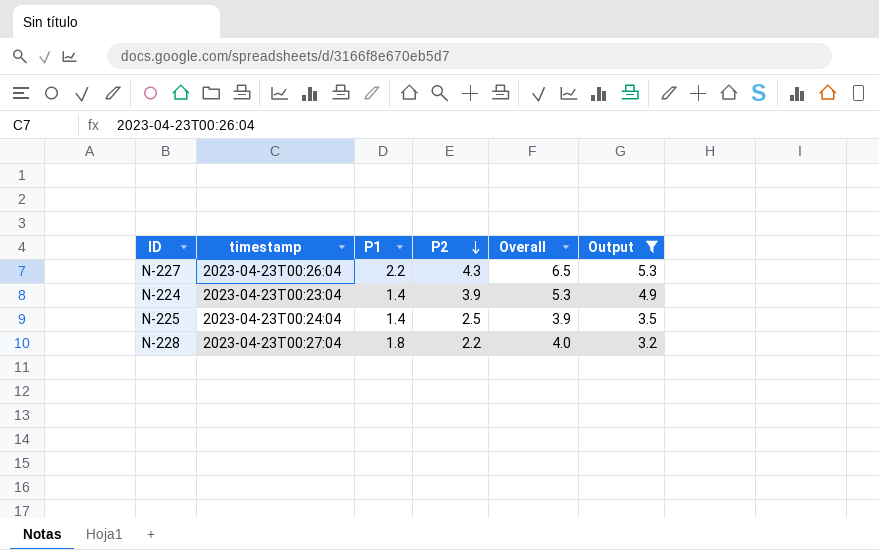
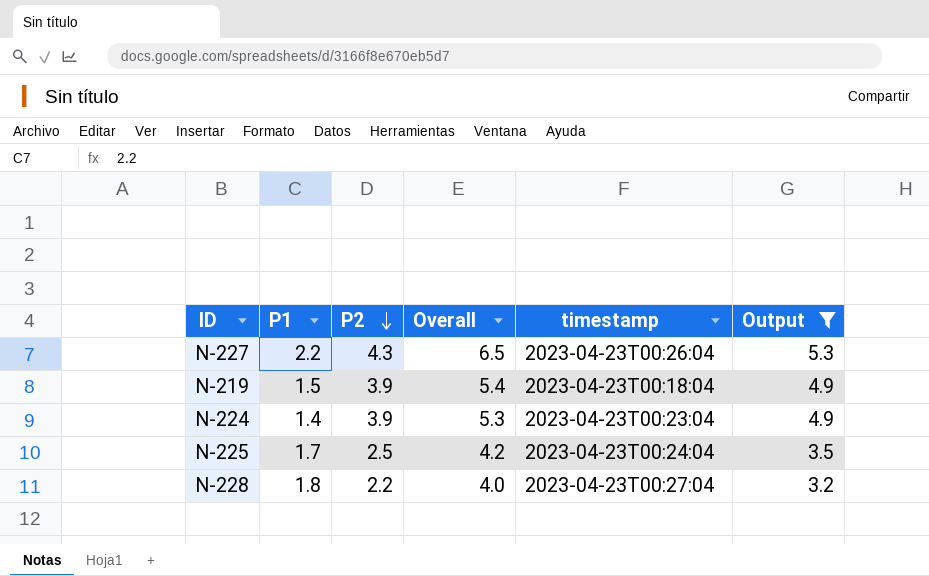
column timestamp | position: 2 -> 5
row N-219: none -> 1.5 | 3.9 | 5.4 | 2023-04-23T00:18:04 | 4.9
N-225 | P1: 1.4 -> 1.7
N-225 | Overall: 3.9 -> 4.2

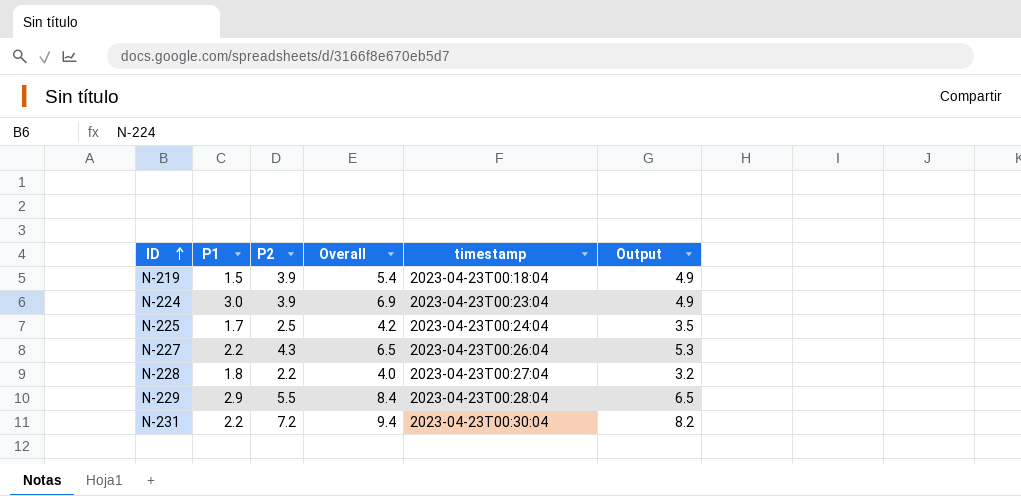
filter: Output <= 5.3 -> none
row order: P2 descending -> ID ascending
N-224 | P1: 1.4 -> 3.0
N-224 | Overall: 5.3 -> 6.9

